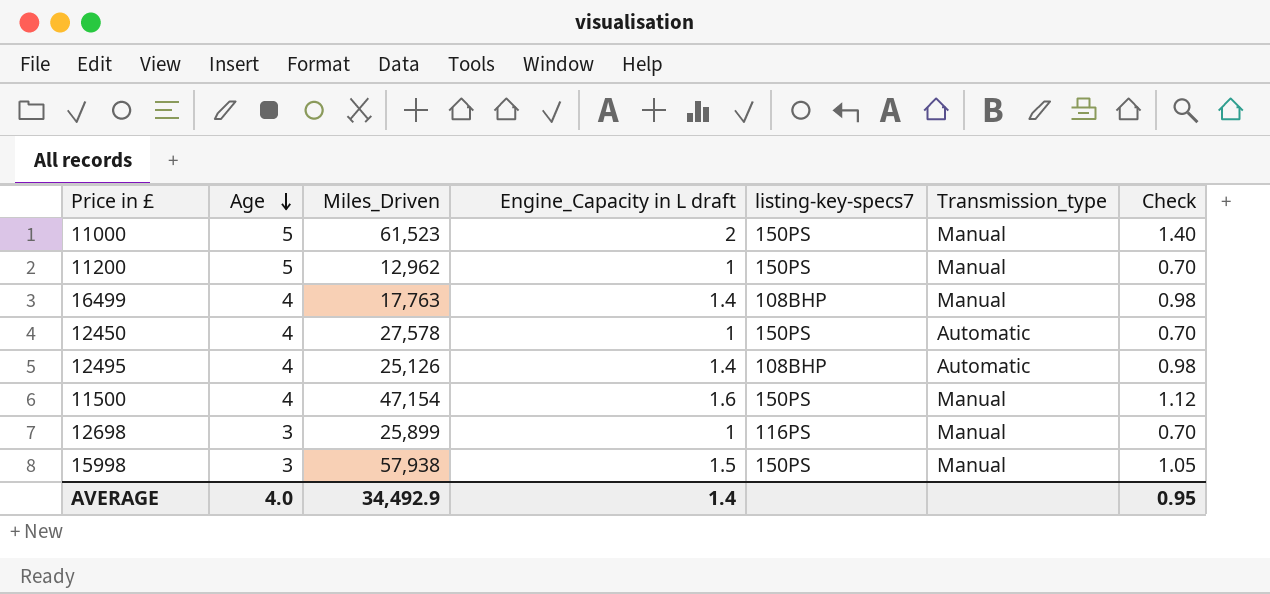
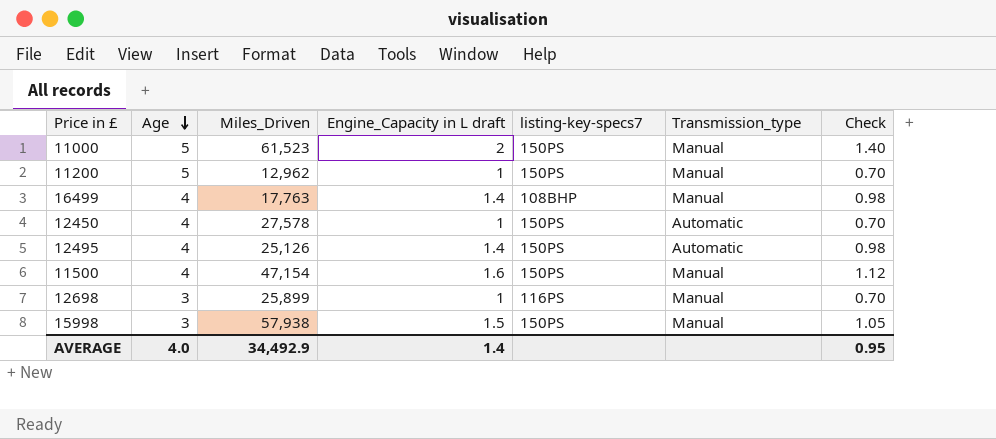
12495 | listing-key-specs7: 108BHP -> 150PS

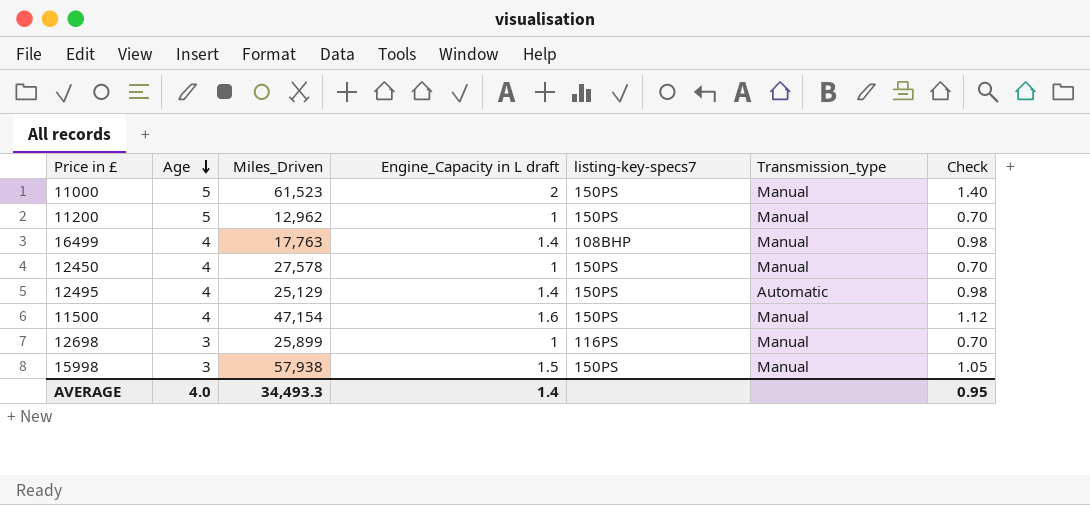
12450 | Transmission_type: Automatic -> Manual
12495 | Miles_Driven: 25,126 -> 25,129
AVERAGE | Miles_Driven: 34,492.9 -> 34,493.3

